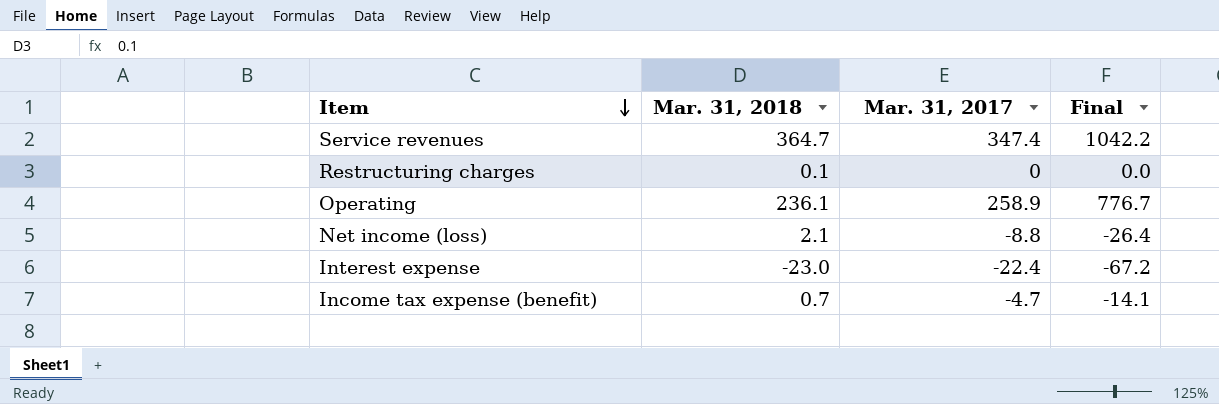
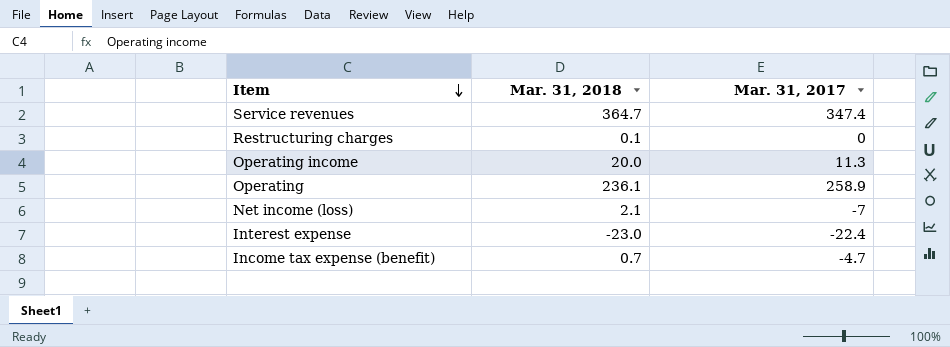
column Final | formula: [Mar. 31, 2017] * 3 -> none
row Operating income: none -> 20.0 | 11.3
Net income (loss) | Mar. 31, 2017: -8.8 -> -7

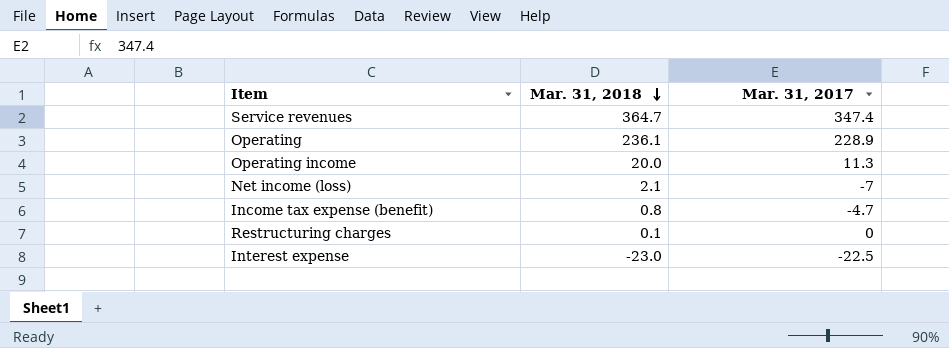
row order: Item descending -> Mar. 31, 2018 descending
Operating | Mar. 31, 2017: 258.9 -> 228.9
Income tax expense (benefit) | Mar. 31, 2018: 0.7 -> 0.8
Interest expense | Mar. 31, 2017: -22.4 -> -22.5

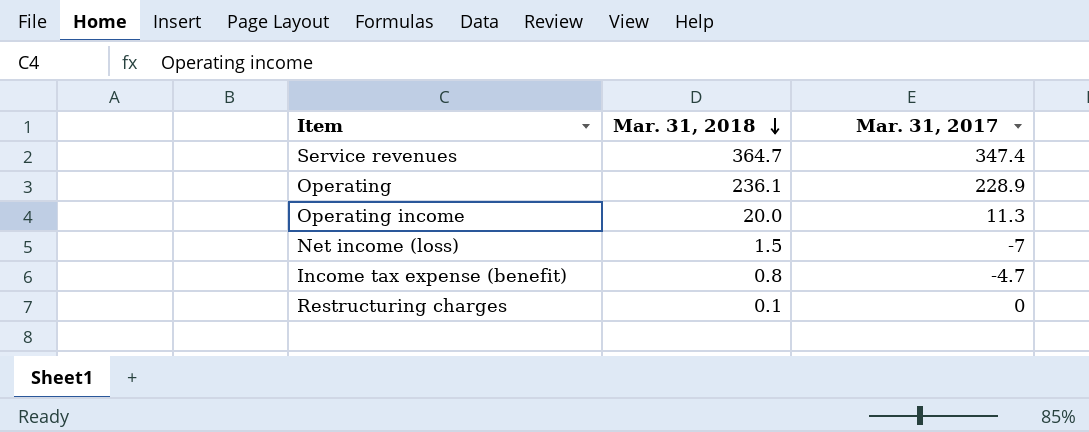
row Interest expense: -23.0 | -22.5 -> none
Net income (loss) | Mar. 31, 2018: 2.1 -> 1.5

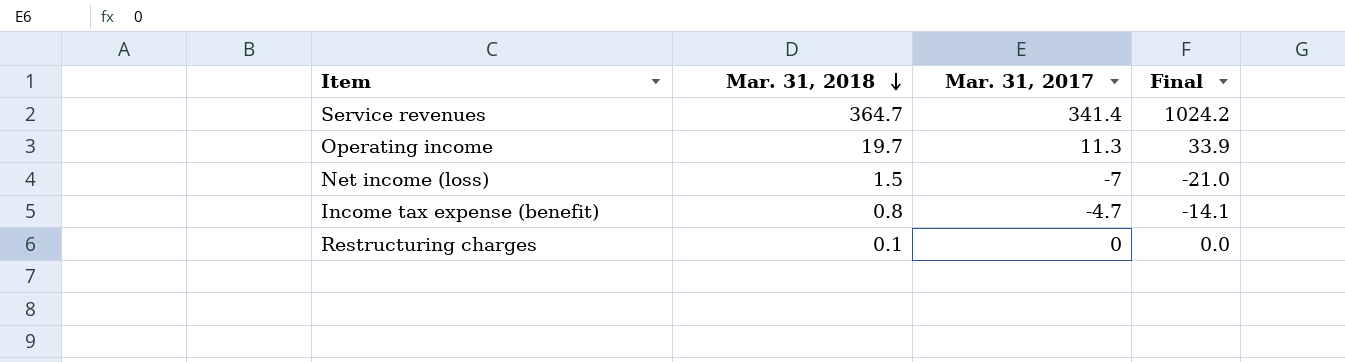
column Final | formula: none -> [Mar. 31, 2017] * 3
row Operating: 236.1 | 228.9 -> none
Service revenues | Mar. 31, 2017: 347.4 -> 341.4
Operating income | Mar. 31, 2018: 20.0 -> 19.7

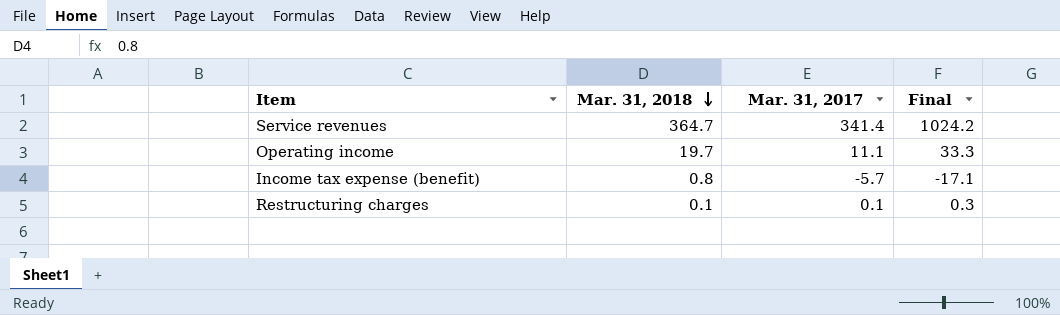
row Net income (loss): 1.5 | -7 | -21.0 -> none
Operating income | Mar. 31, 2017: 11.3 -> 11.1
Operating income | Final: 33.9 -> 33.3
Income tax expense (benefit) | Mar. 31, 2017: -4.7 -> -5.7
Income tax expense (benefit) | Final: -14.1 -> -17.1
Restructuring charges | Mar. 31, 2017: 0 -> 0.1
Restructuring charges | Final: 0.0 -> 0.3

